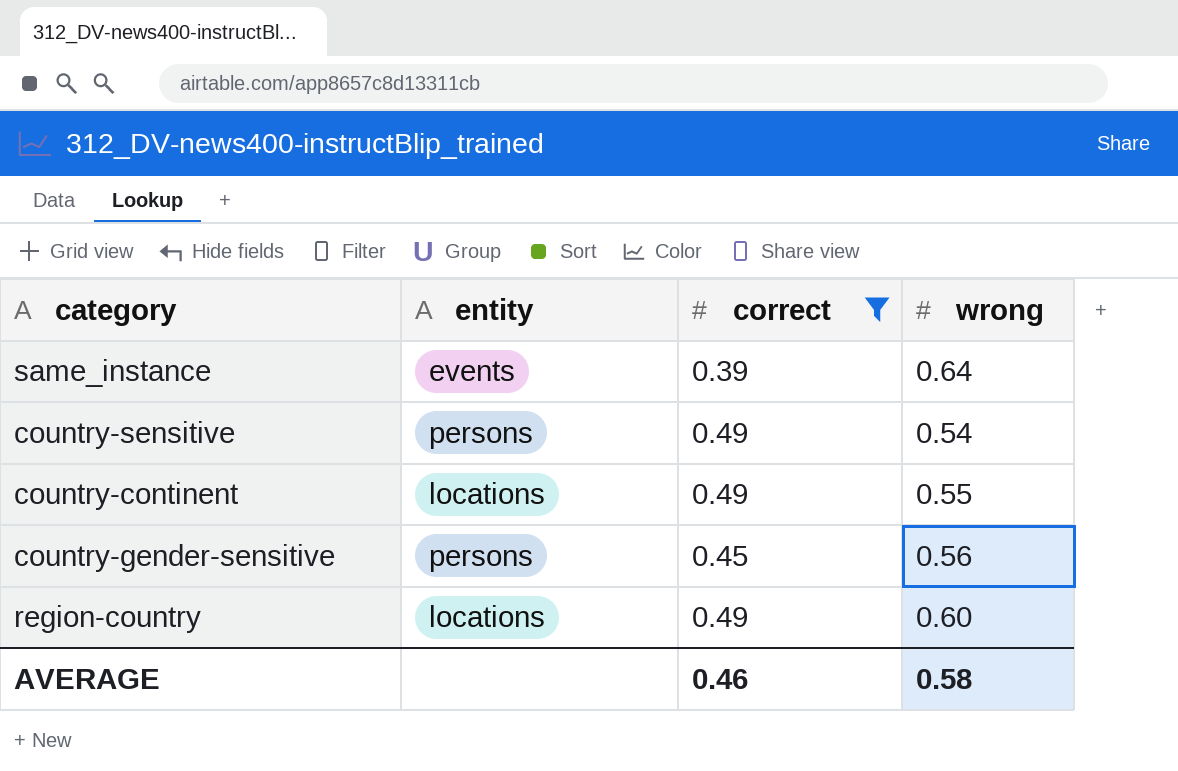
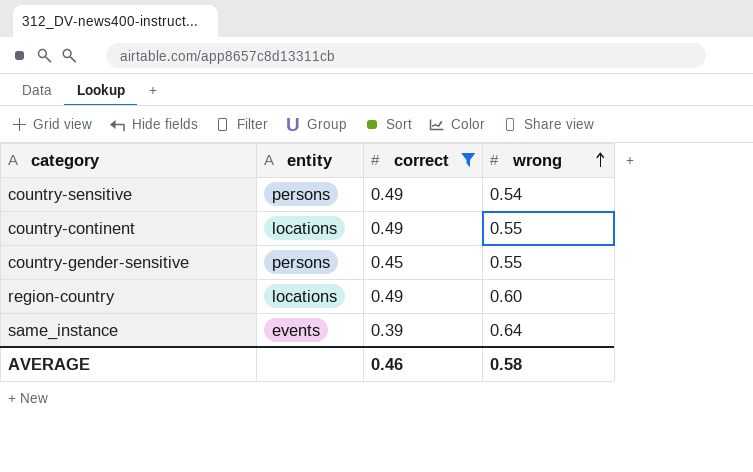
row order: none -> wrong ascending
country-gender-sensitive | wrong: 0.56 -> 0.55

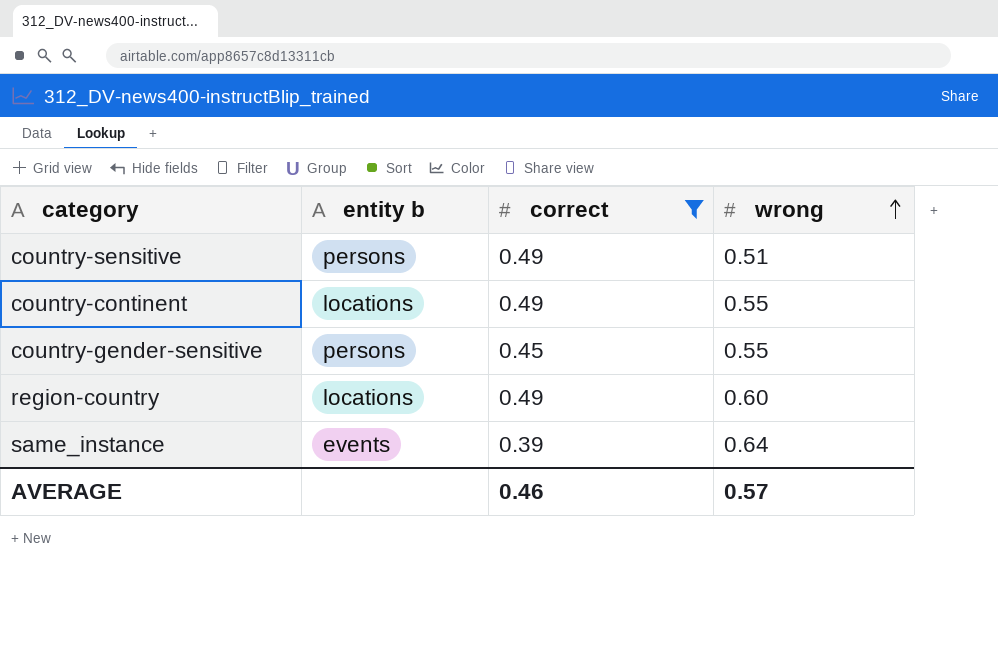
column name: entity -> entity b
country-sensitive | wrong: 0.54 -> 0.51
AVERAGE | wrong: 0.58 -> 0.57

